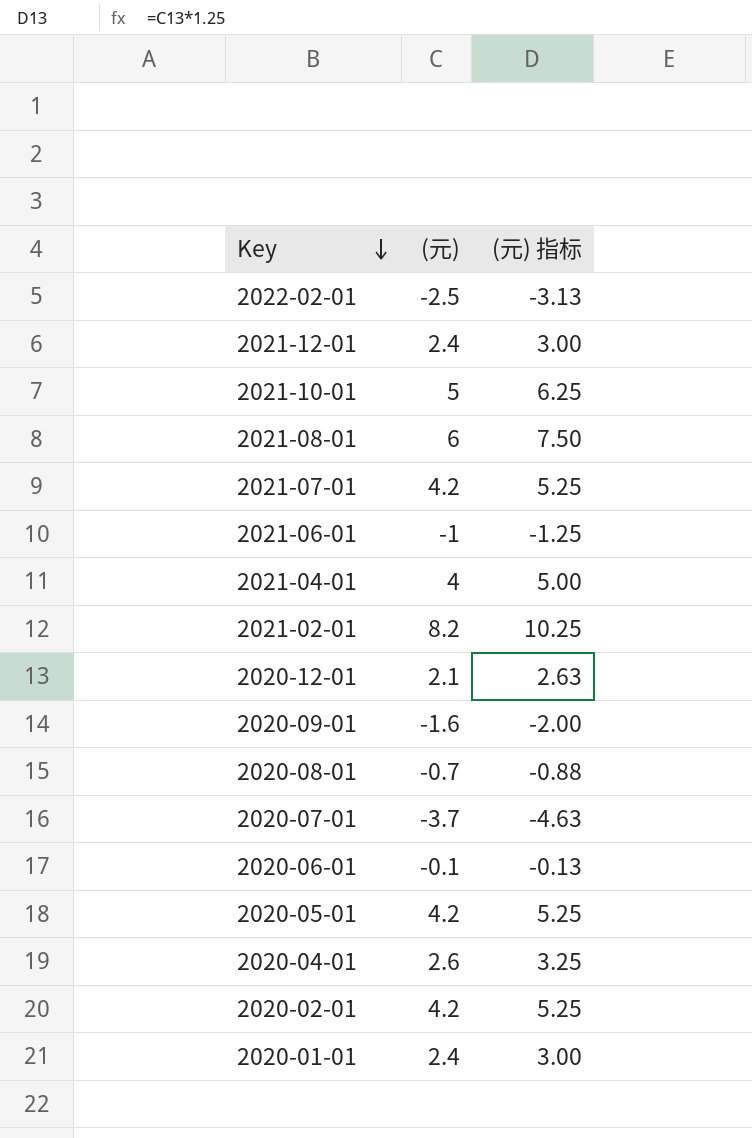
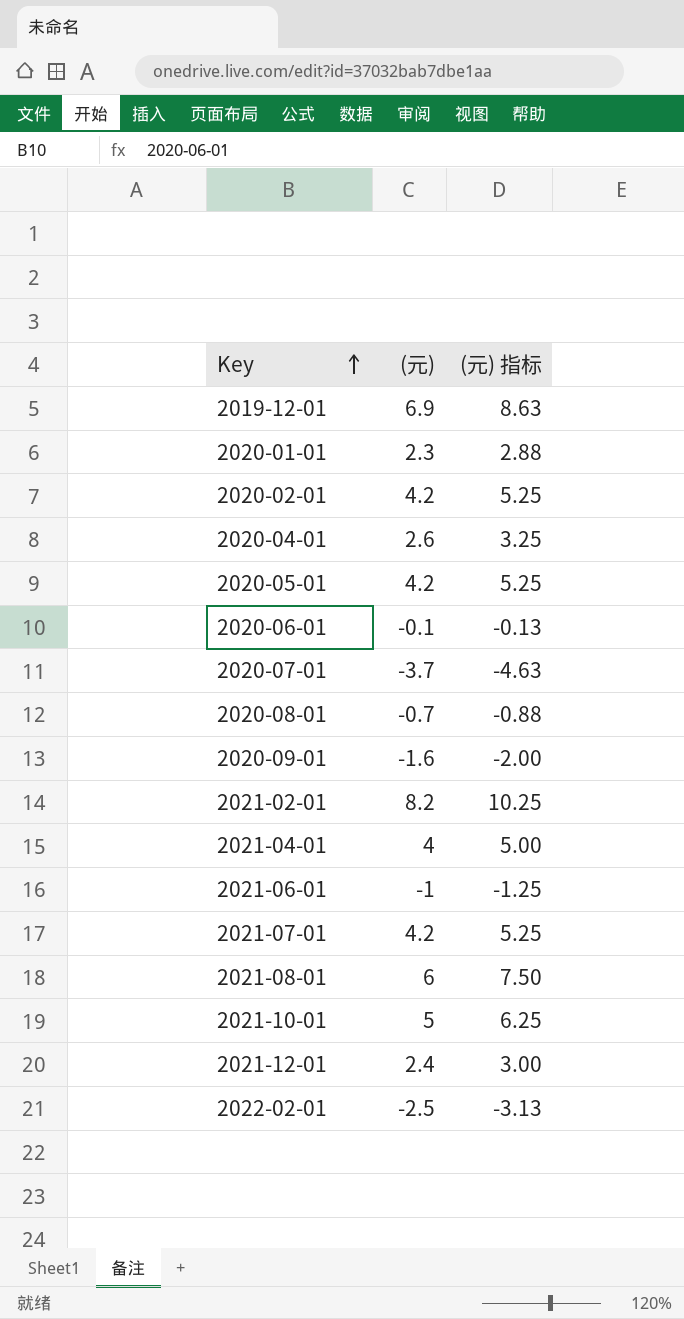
row order: Key descending -> Key ascending
row 2020-12-01: 2.1 | 2.63 -> none
row 2019-12-01: none -> 6.9 | 8.63
2020-01-01 | (元): 2.4 -> 2.3
2020-01-01 | (元) 指标: 3.00 -> 2.88

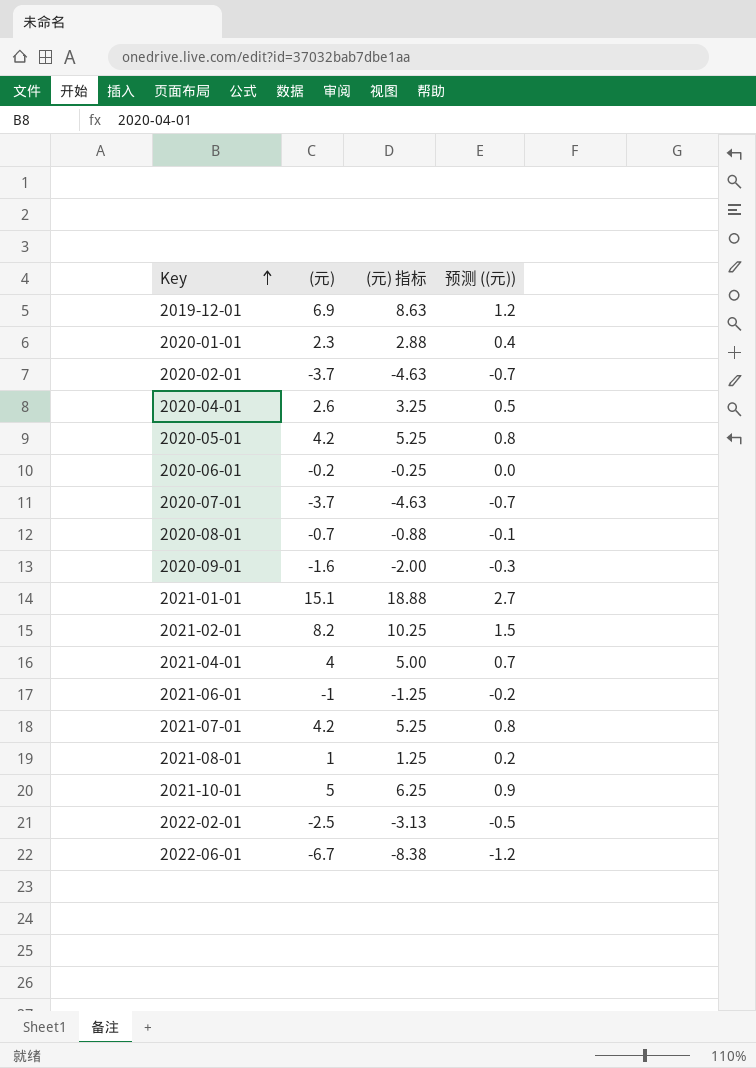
column 预测 ((元)) | formula: none -> [(元)] * 0.18
row 2021-12-01: 2.4 | 3.00 -> none
2020-02-01 | (元): 4.2 -> -3.7
2020-02-01 | (元) 指标: 5.25 -> -4.63
2020-06-01 | (元): -0.1 -> -0.2
2020-06-01 | (元) 指标: -0.13 -> -0.25
row 2021-01-01: none -> 15.1 | 18.88 | 2.7
2021-08-01 | (元): 6 -> 1
2021-08-01 | (元) 指标: 7.50 -> 1.25
row 2022-06-01: none -> -6.7 | -8.38 | -1.2

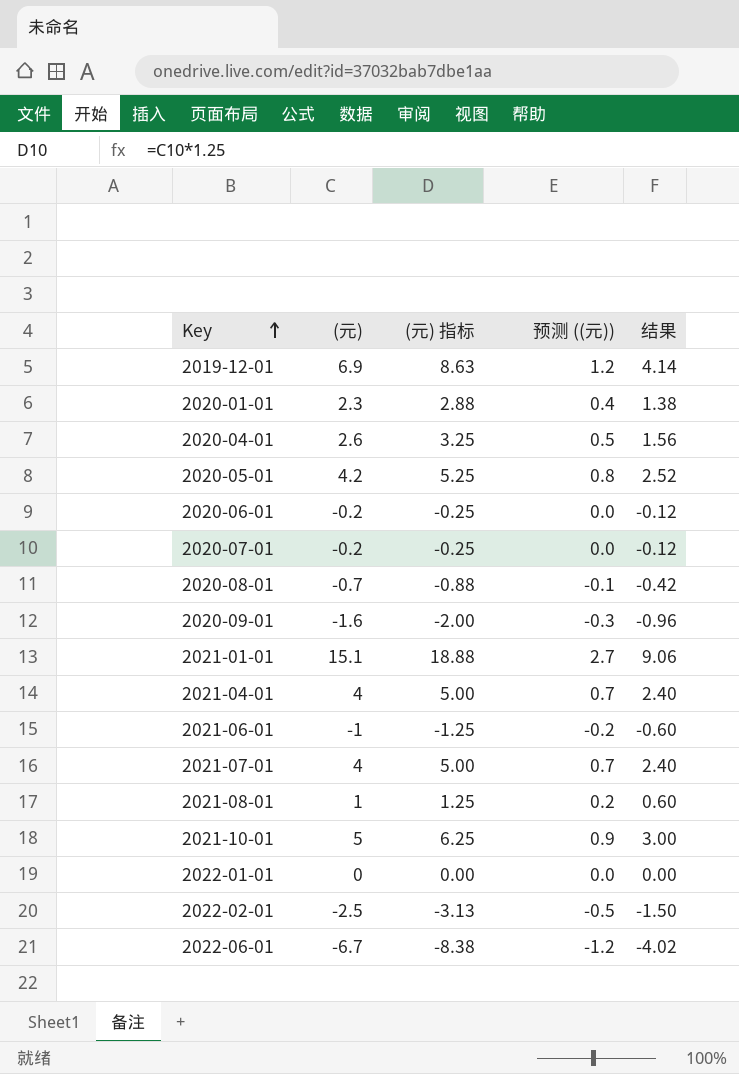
column 结果 | formula: none -> [(元)] * 0.6
row 2020-02-01: -3.7 | -4.63 | -0.7 -> none
row 2021-02-01: 8.2 | 10.25 | 1.5 -> none
2020-07-01 | (元): -3.7 -> -0.2
2020-07-01 | (元) 指标: -4.63 -> -0.25
2020-07-01 | 预测 ((元)): -0.7 -> 0.0
2021-07-01 | (元): 4.2 -> 4
2021-07-01 | (元) 指标: 5.25 -> 5.00
2021-07-01 | 预测 ((元)): 0.8 -> 0.7
row 2022-01-01: none -> 0 | 0.00 | 0.0 | 0.00

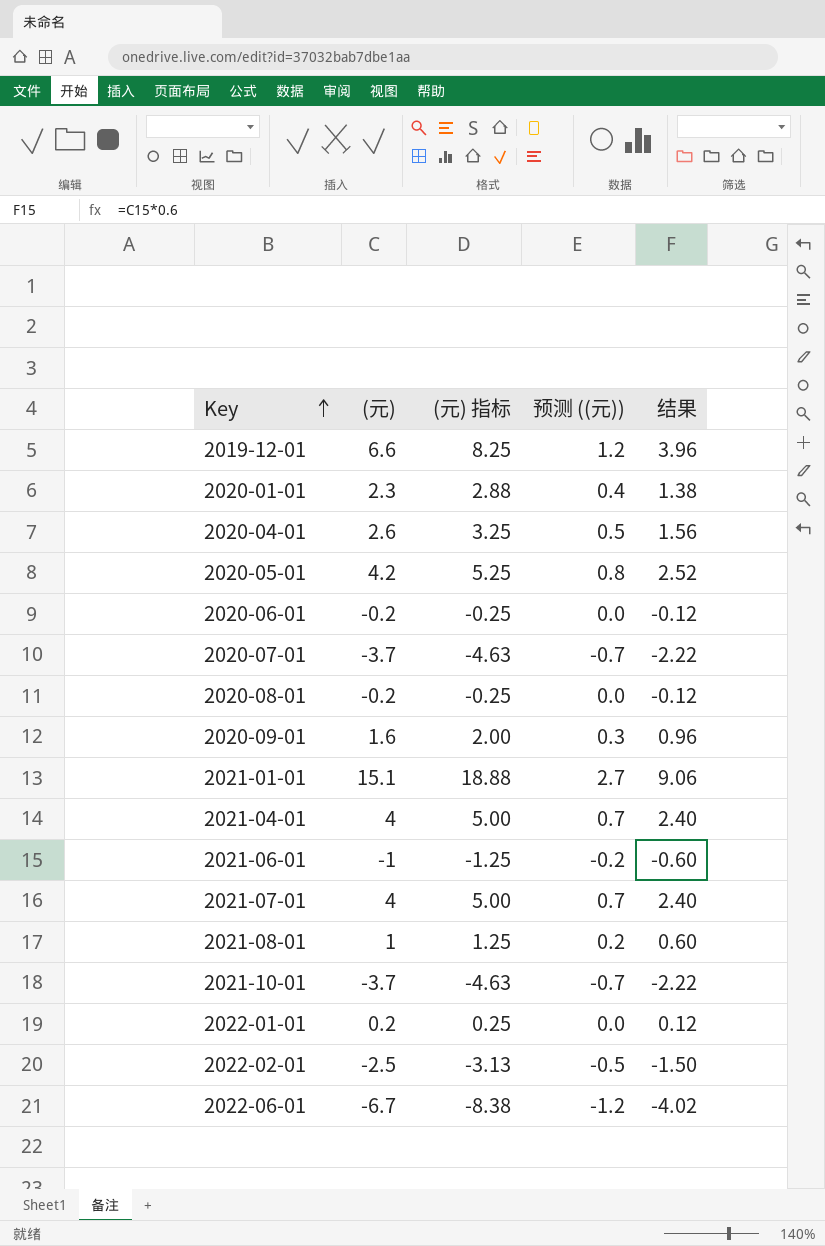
2019-12-01 | (元): 6.9 -> 6.6
2019-12-01 | (元) 指标: 8.63 -> 8.25
2019-12-01 | 结果: 4.14 -> 3.96
2020-07-01 | (元): -0.2 -> -3.7
2020-07-01 | (元) 指标: -0.25 -> -4.63
2020-07-01 | 预测 ((元)): 0.0 -> -0.7
2020-07-01 | 结果: -0.12 -> -2.22
2020-08-01 | (元): -0.7 -> -0.2
2020-08-01 | (元) 指标: -0.88 -> -0.25
2020-08-01 | 预测 ((元)): -0.1 -> 0.0
2020-08-01 | 结果: -0.42 -> -0.12
2020-09-01 | (元): -1.6 -> 1.6
2020-09-01 | (元) 指标: -2.00 -> 2.00
2020-09-01 | 预测 ((元)): -0.3 -> 0.3
2020-09-01 | 结果: -0.96 -> 0.96
2021-10-01 | (元): 5 -> -3.7
2021-10-01 | (元) 指标: 6.25 -> -4.63
2021-10-01 | 预测 ((元)): 0.9 -> -0.7
2021-10-01 | 结果: 3.00 -> -2.22
2022-01-01 | (元): 0 -> 0.2
2022-01-01 | (元) 指标: 0.00 -> 0.25
2022-01-01 | 结果: 0.00 -> 0.12

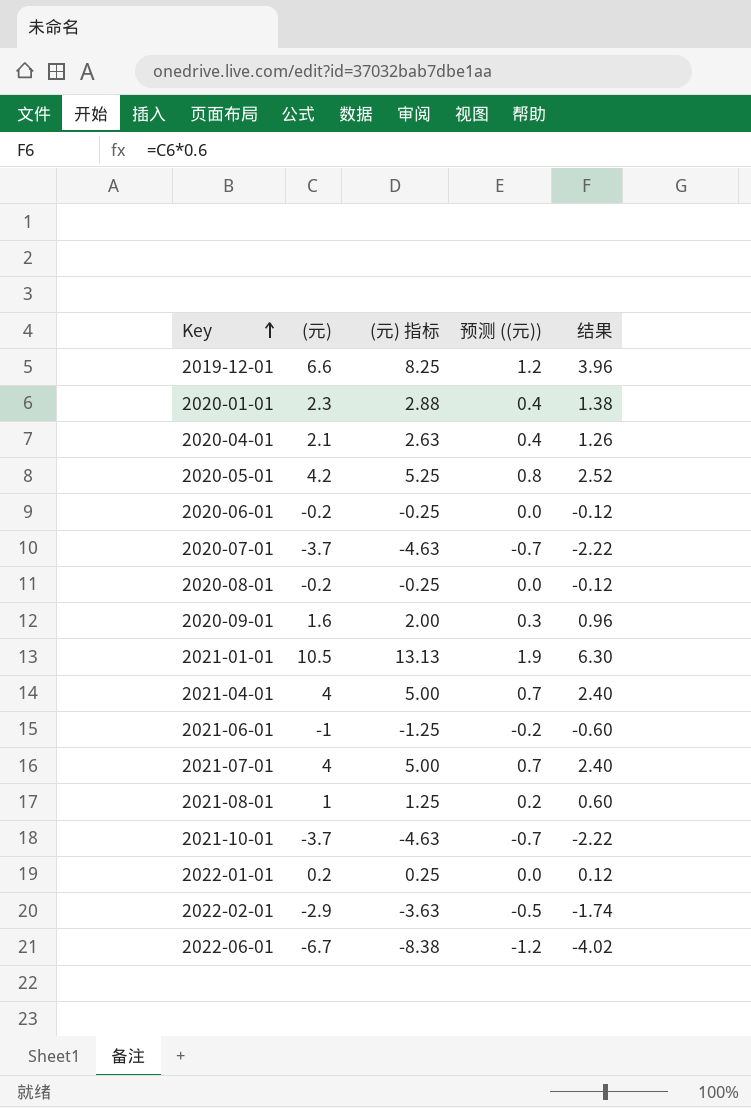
2020-04-01 | (元): 2.6 -> 2.1
2020-04-01 | (元) 指标: 3.25 -> 2.63
2020-04-01 | 预测 ((元)): 0.5 -> 0.4
2020-04-01 | 结果: 1.56 -> 1.26
2021-01-01 | (元): 15.1 -> 10.5
2021-01-01 | (元) 指标: 18.88 -> 13.13
2021-01-01 | 预测 ((元)): 2.7 -> 1.9
2021-01-01 | 结果: 9.06 -> 6.30
2022-02-01 | (元): -2.5 -> -2.9
2022-02-01 | (元) 指标: -3.13 -> -3.63
2022-02-01 | 结果: -1.50 -> -1.74

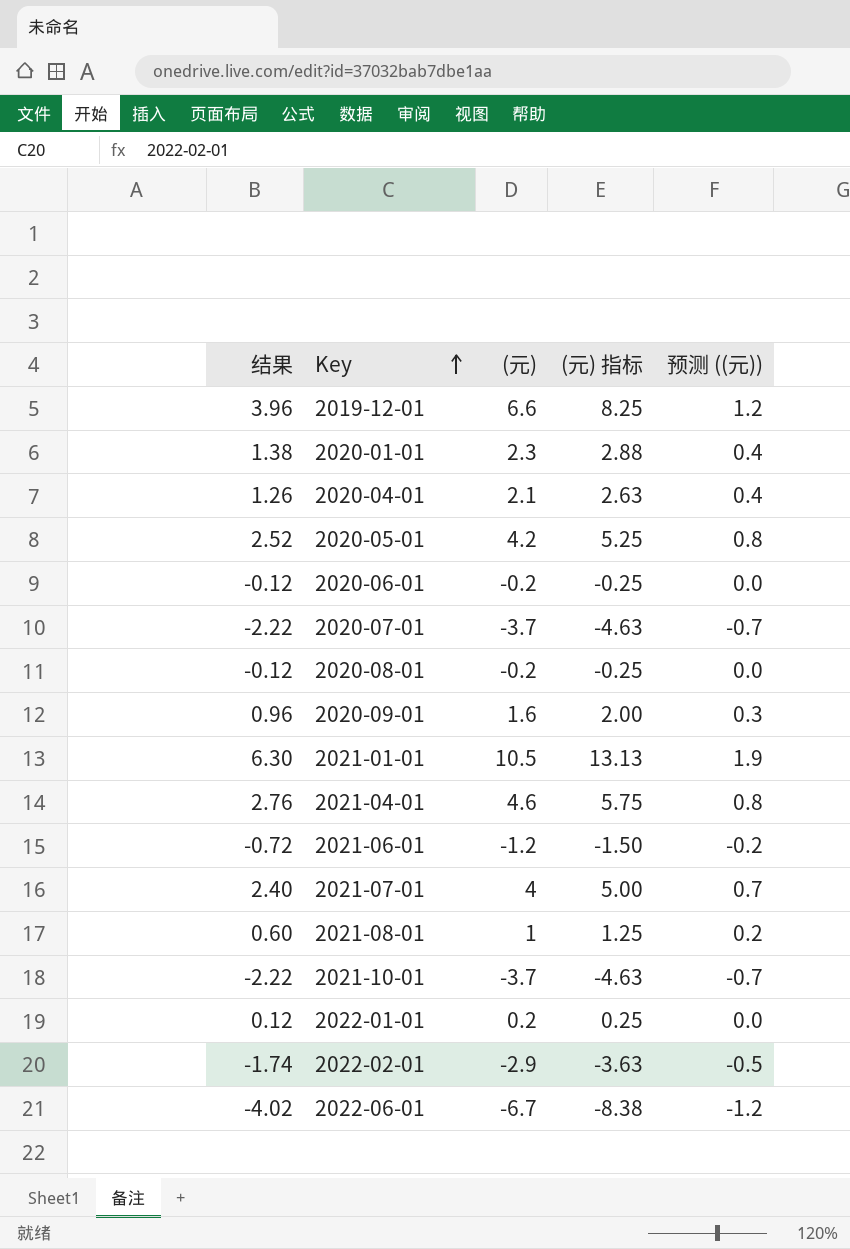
column 结果 | position: 5 -> 1
2021-04-01 | 结果: 2.40 -> 2.76
2021-04-01 | (元): 4 -> 4.6
2021-04-01 | (元) 指标: 5.00 -> 5.75
2021-04-01 | 预测 ((元)): 0.7 -> 0.8
2021-06-01 | 结果: -0.60 -> -0.72
2021-06-01 | (元): -1 -> -1.2
2021-06-01 | (元) 指标: -1.25 -> -1.50

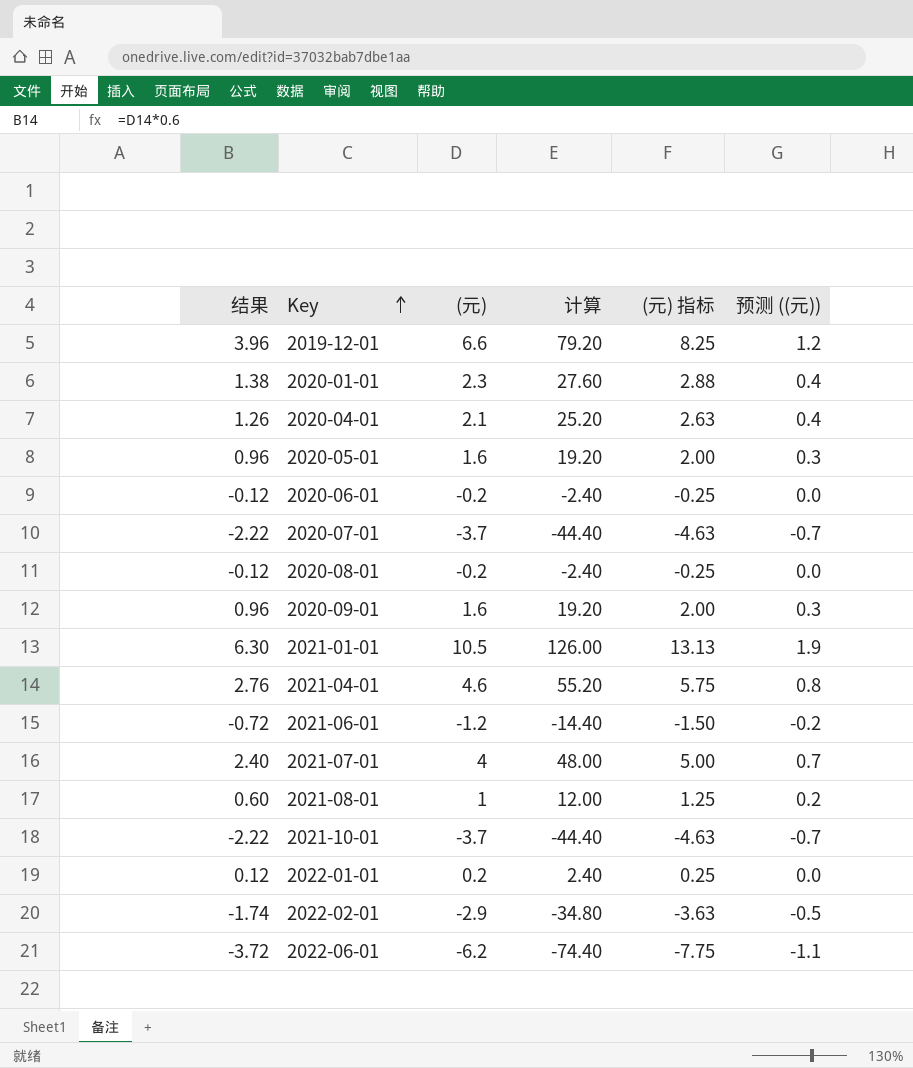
column 计算 | formula: none -> [(元)] * 12
2020-05-01 | 结果: 2.52 -> 0.96
2020-05-01 | (元): 4.2 -> 1.6
2020-05-01 | (元) 指标: 5.25 -> 2.00
2020-05-01 | 预测 ((元)): 0.8 -> 0.3
2022-06-01 | 结果: -4.02 -> -3.72
2022-06-01 | (元): -6.7 -> -6.2
2022-06-01 | (元) 指标: -8.38 -> -7.75
2022-06-01 | 预测 ((元)): -1.2 -> -1.1

